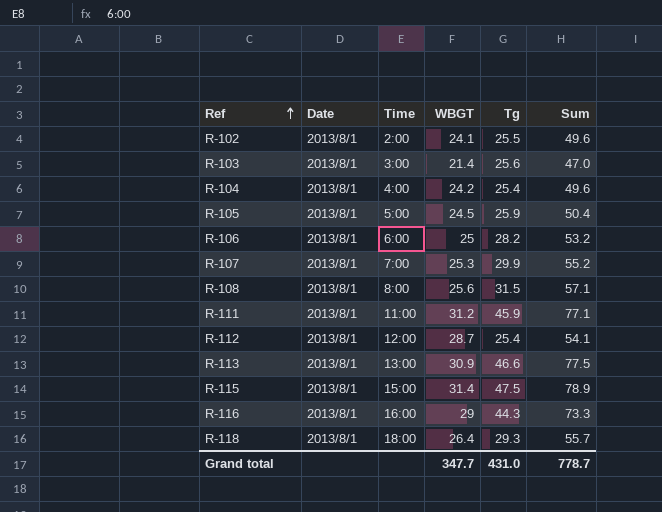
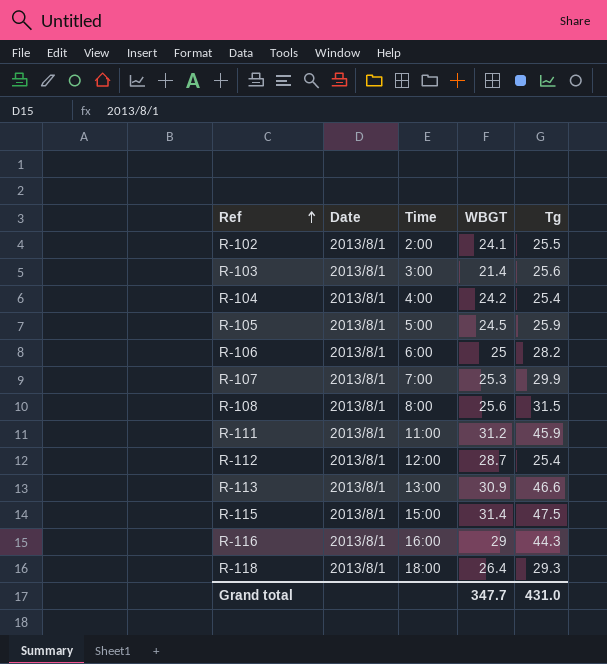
column Sum | formula: [WBGT] + [Tg] -> none

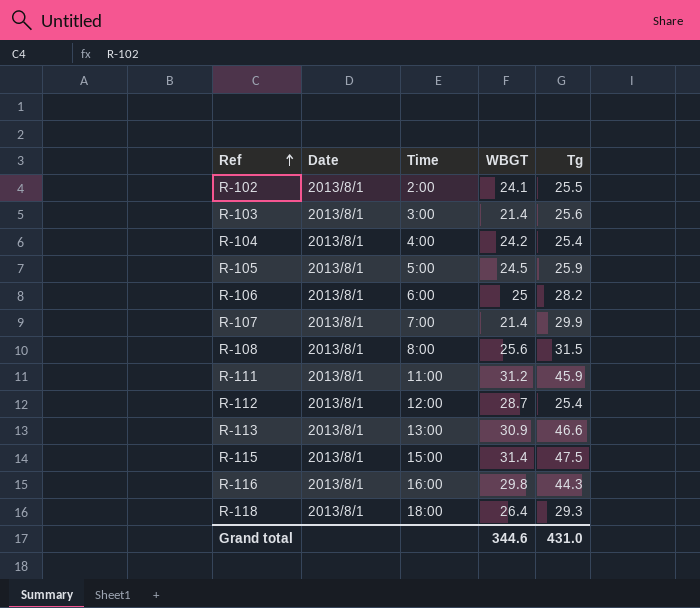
R-107 | WBGT: 25.3 -> 21.4
R-116 | WBGT: 29 -> 29.8
Grand total | WBGT: 347.7 -> 344.6

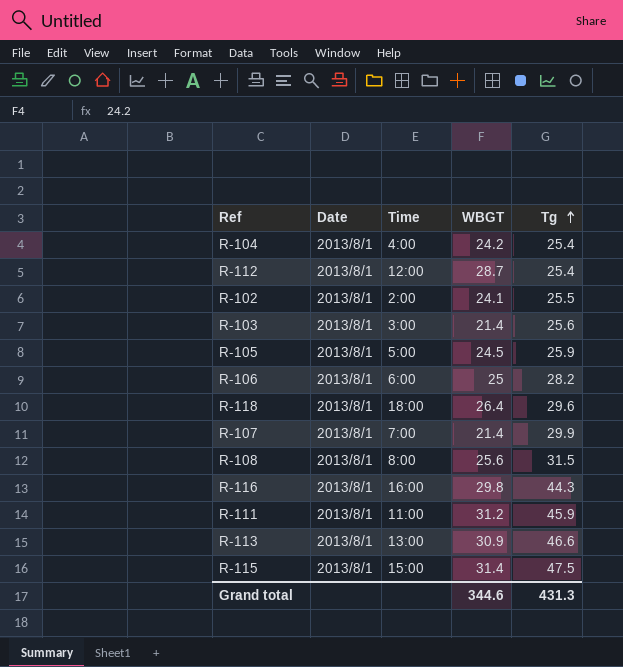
row order: Ref ascending -> Tg ascending
R-118 | Tg: 29.3 -> 29.6
Grand total | Tg: 431.0 -> 431.3

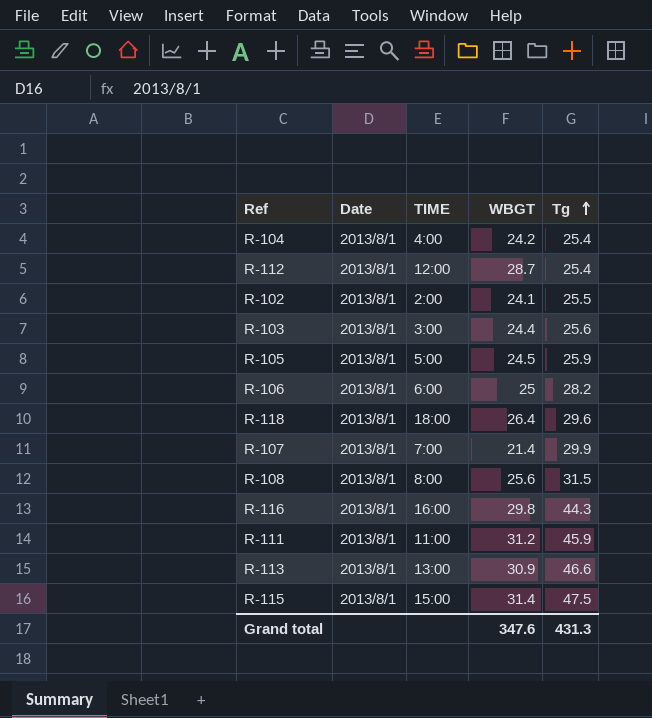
column name: Time -> TIME
R-103 | WBGT: 21.4 -> 24.4
Grand total | WBGT: 344.6 -> 347.6

